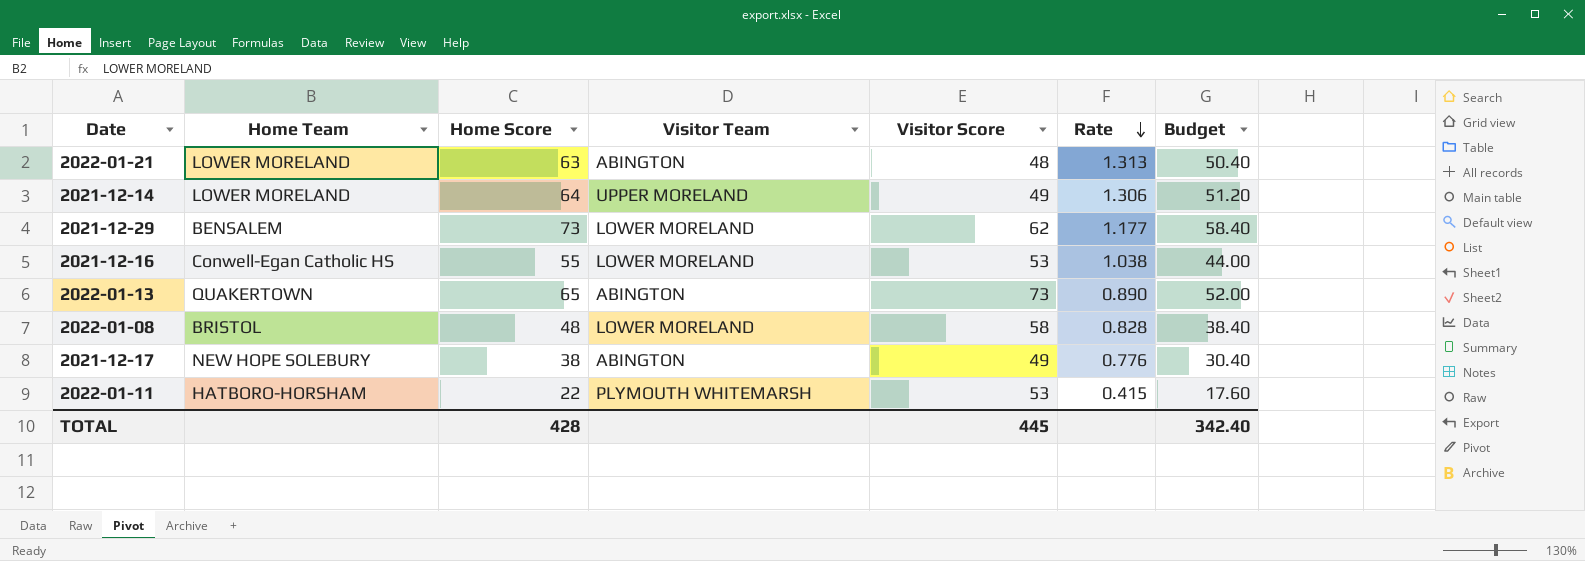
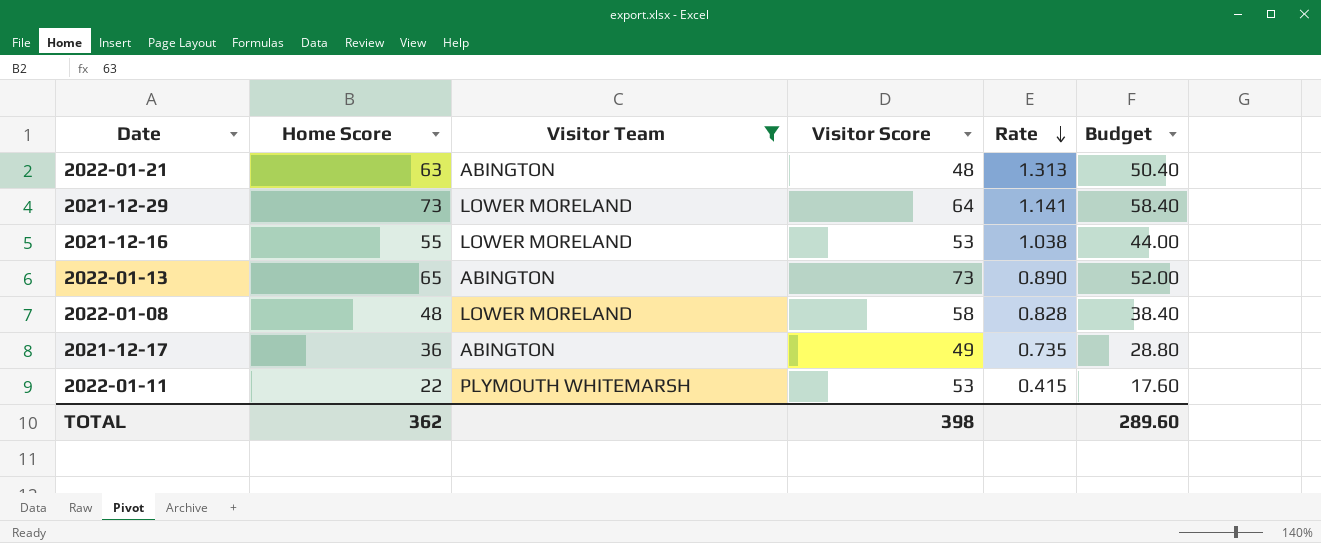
filter: none -> Visitor Team != UPPER MORELAND
column Home Team | position: 2 -> none
2021-12-29 | Visitor Score: 62 -> 64
2021-12-29 | Rate: 1.177 -> 1.141
2021-12-17 | Home Score: 38 -> 36
2021-12-17 | Rate: 0.776 -> 0.735
2021-12-17 | Budget: 30.40 -> 28.80
TOTAL | Home Score: 428 -> 362
TOTAL | Visitor Score: 445 -> 398
TOTAL | Budget: 342.40 -> 289.60

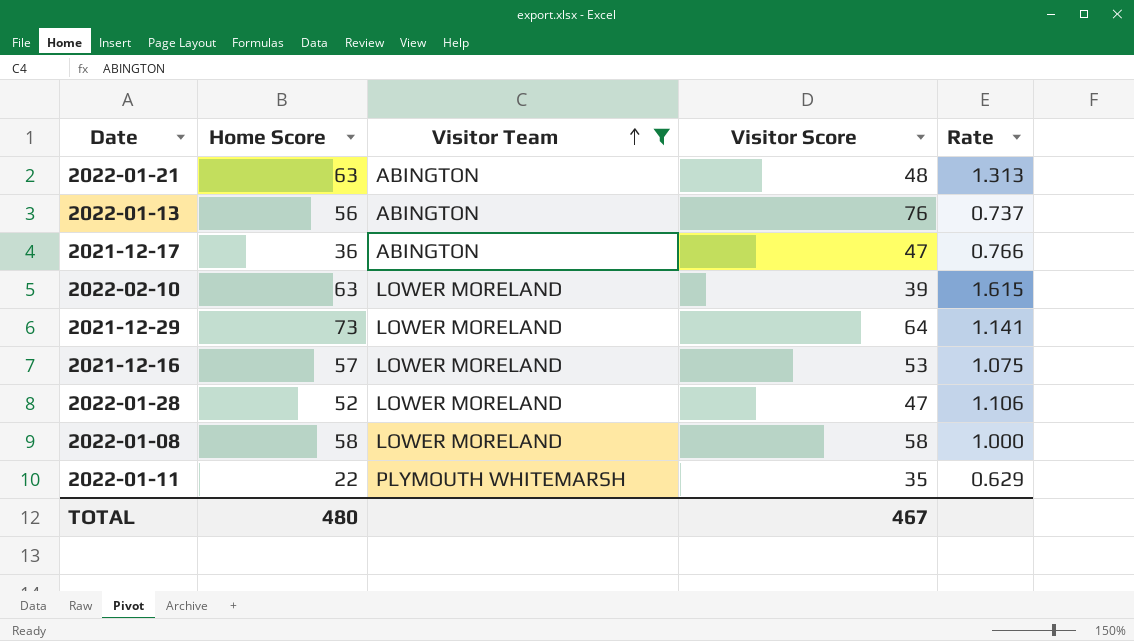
row order: Rate descending -> Visitor Team ascending
column Budget | formula: [Home Score] * 0.8 -> none
2022-01-13 | Home Score: 65 -> 56
2022-01-13 | Visitor Score: 73 -> 76
2022-01-13 | Rate: 0.890 -> 0.737
2021-12-17 | Visitor Score: 49 -> 47
2021-12-17 | Rate: 0.735 -> 0.766
row 2022-02-10: none -> 63 | LOWER MORELAND | 39 | 1.615
2021-12-16 | Home Score: 55 -> 57
2021-12-16 | Rate: 1.038 -> 1.075
row 2022-01-28: none -> 52 | LOWER MORELAND | 47 | 1.106
2022-01-08 | Home Score: 48 -> 58
2022-01-08 | Rate: 0.828 -> 1.000
2022-01-11 | Visitor Score: 53 -> 35
2022-01-11 | Rate: 0.415 -> 0.629
TOTAL | Home Score: 362 -> 480
TOTAL | Visitor Score: 398 -> 467

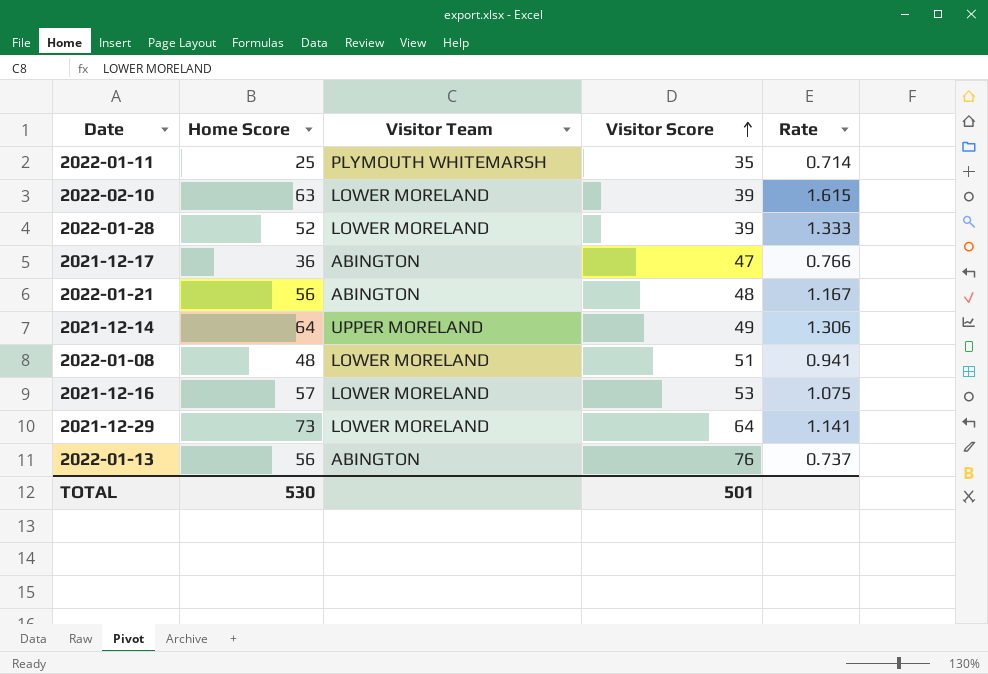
filter: Visitor Team != UPPER MORELAND -> none
row order: Visitor Team ascending -> Visitor Score ascending
2022-01-11 | Home Score: 22 -> 25
2022-01-11 | Rate: 0.629 -> 0.714
2022-01-28 | Visitor Score: 47 -> 39
2022-01-28 | Rate: 1.106 -> 1.333
2022-01-21 | Home Score: 63 -> 56
2022-01-21 | Rate: 1.313 -> 1.167
2022-01-08 | Home Score: 58 -> 48
2022-01-08 | Visitor Score: 58 -> 51
2022-01-08 | Rate: 1.000 -> 0.941
TOTAL | Home Score: 480 -> 530
TOTAL | Visitor Score: 467 -> 501

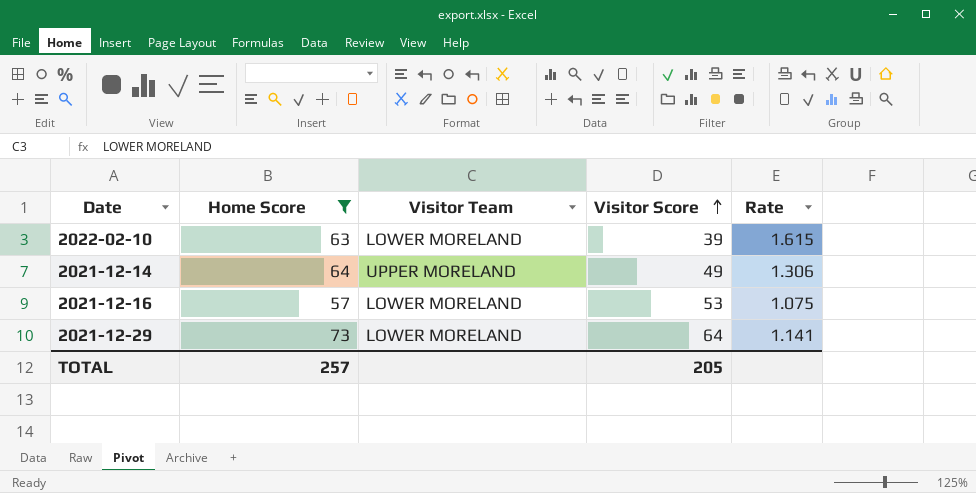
filter: none -> Home Score >= 57
TOTAL | Home Score: 530 -> 257
TOTAL | Visitor Score: 501 -> 205

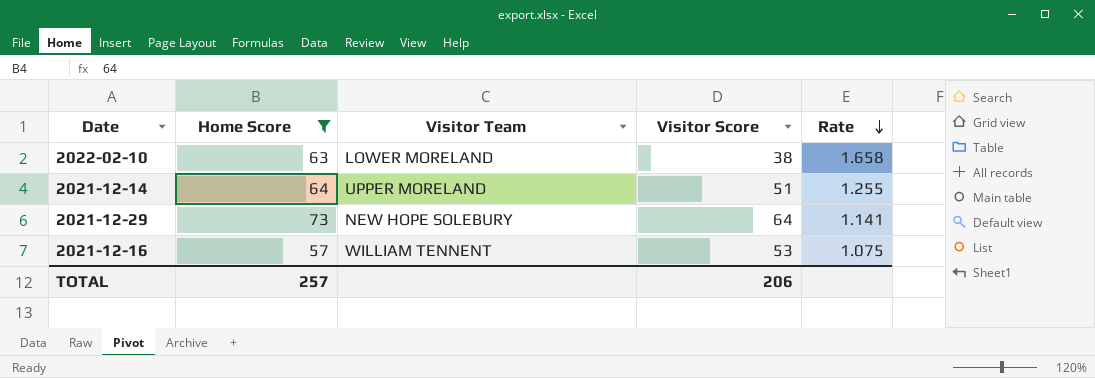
row order: Visitor Score ascending -> Rate descending
2022-02-10 | Visitor Score: 39 -> 38
2022-02-10 | Rate: 1.615 -> 1.658
2021-12-14 | Visitor Score: 49 -> 51
2021-12-14 | Rate: 1.306 -> 1.255
2021-12-29 | Visitor Team: LOWER MORELAND -> NEW HOPE SOLEBURY
2021-12-16 | Visitor Team: LOWER MORELAND -> WILLIAM TENNENT
TOTAL | Visitor Score: 205 -> 206

